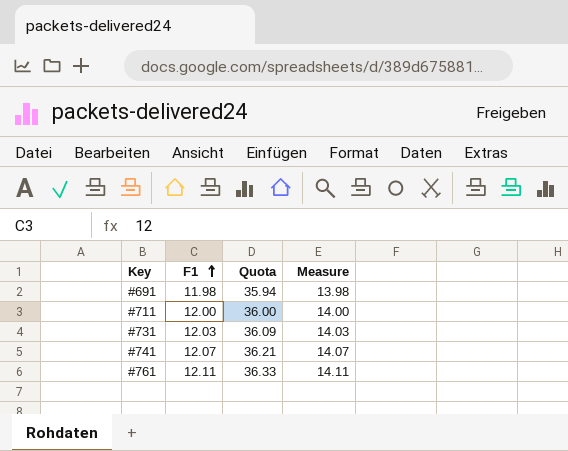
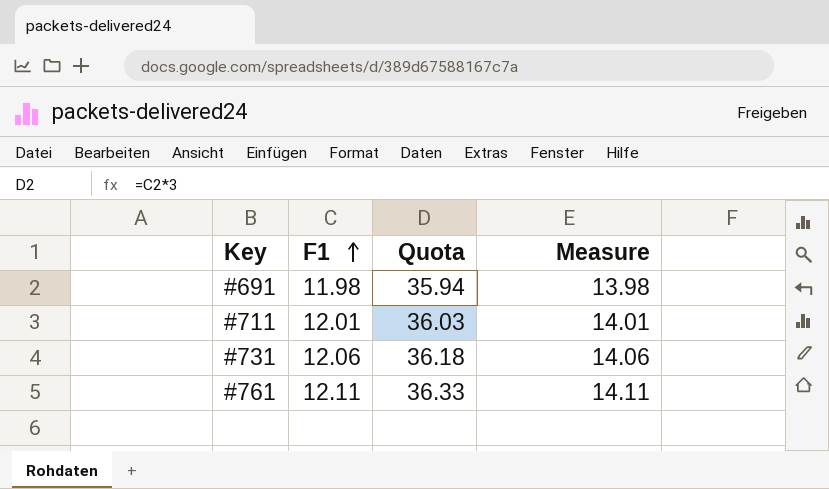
row #741: 12.07 | 36.21 | 14.07 -> none
#711 | F1: 12.00 -> 12.01
#711 | Quota: 36.00 -> 36.03
#711 | Measure: 14.00 -> 14.01
#731 | F1: 12.03 -> 12.06
#731 | Quota: 36.09 -> 36.18
#731 | Measure: 14.03 -> 14.06

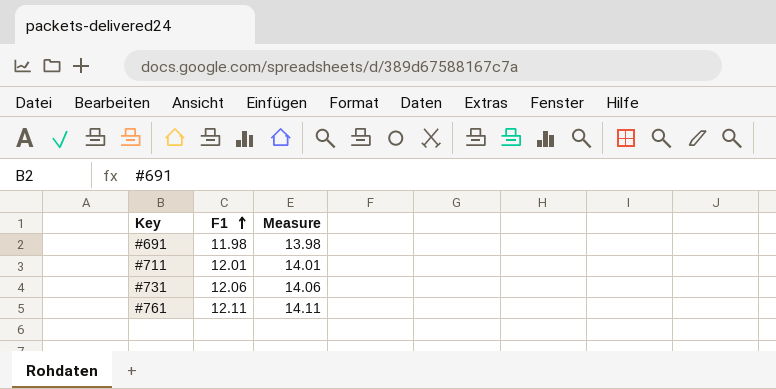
column Quota | formula: [F1] * 3 -> none

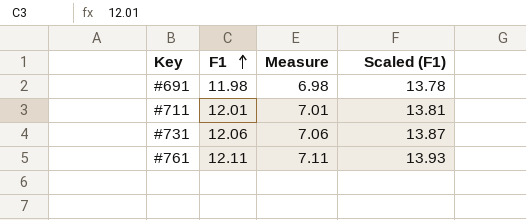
column Measure | formula: [F1] + 2 -> [F1] - 5
column Scaled (F1) | formula: none -> [F1] * 1.15

